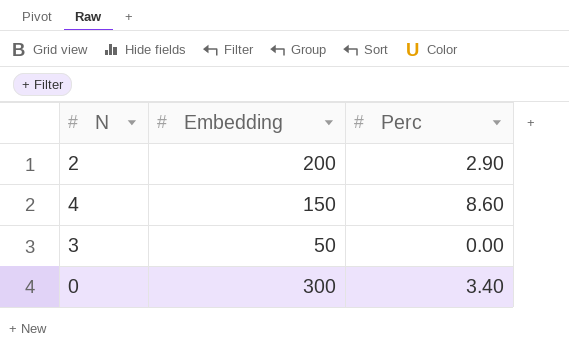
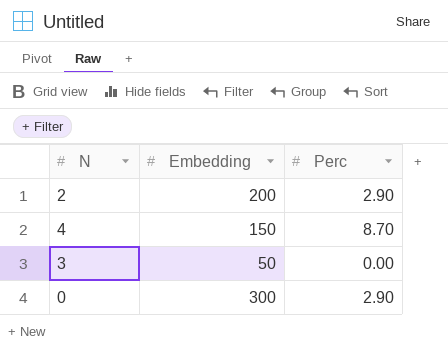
4 | Perc: 8.60 -> 8.70
0 | Perc: 3.40 -> 2.90

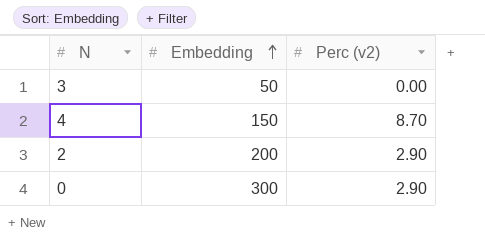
row order: none -> Embedding ascending
column name: Perc -> Perc (v2)

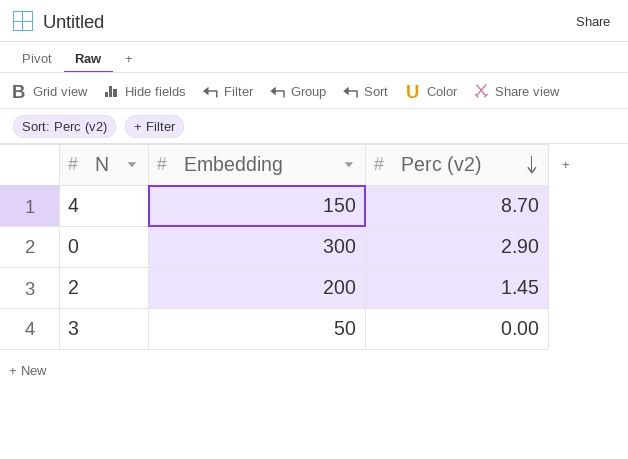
row order: Embedding ascending -> Perc (v2) descending
2 | Perc (v2): 2.90 -> 1.45

